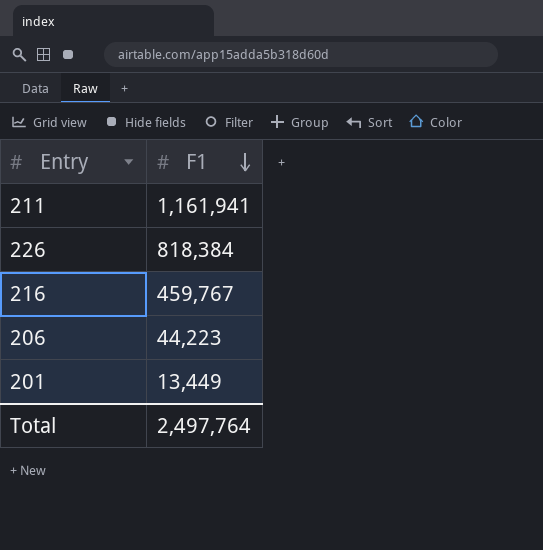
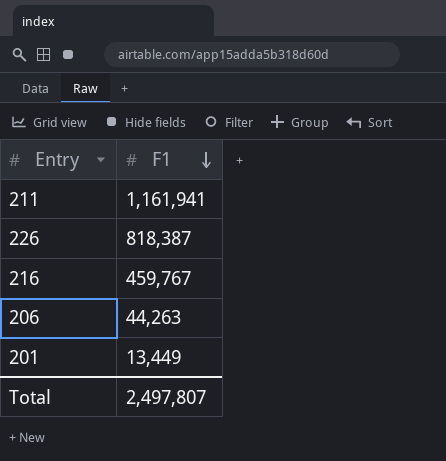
226 | F1: 818,384 -> 818,387
206 | F1: 44,223 -> 44,263
Total | F1: 2,497,764 -> 2,497,807

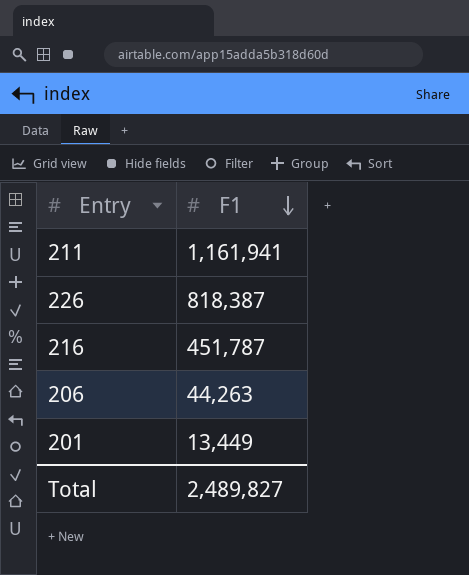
216 | F1: 459,767 -> 451,787
Total | F1: 2,497,807 -> 2,489,827

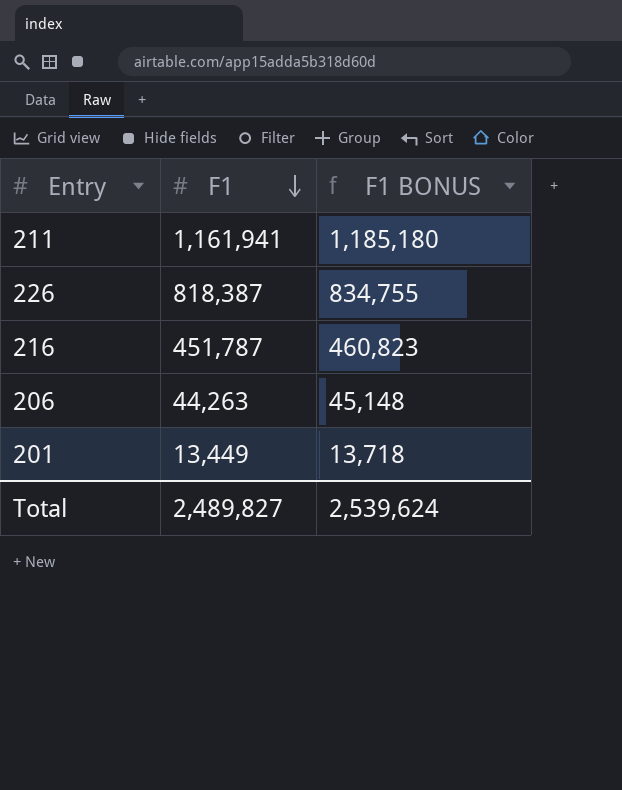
column F1 BONUS | formula: none -> [F1] * 1.02

